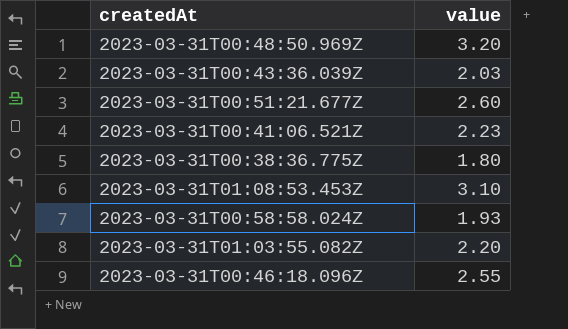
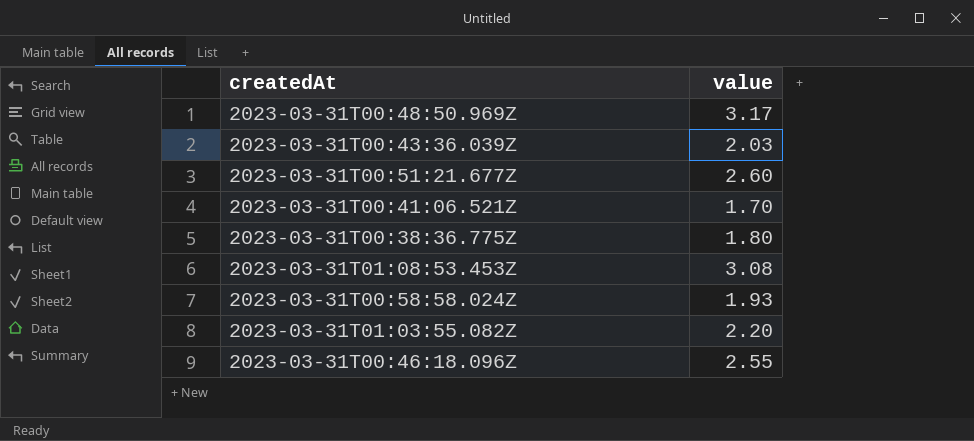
2023-03-31T00:48:50.969Z | value: 3.20 -> 3.17
2023-03-31T00:41:06.521Z | value: 2.23 -> 1.70
2023-03-31T01:08:53.453Z | value: 3.10 -> 3.08

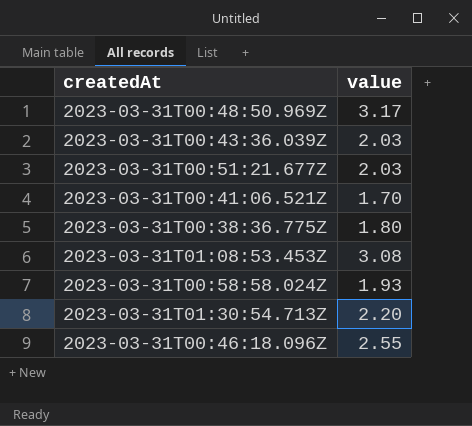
row 2023-03-31T01:03:55.082Z: 2.20 -> none
2023-03-31T00:51:21.677Z | value: 2.60 -> 2.03
row 2023-03-31T01:30:54.713Z: none -> 2.20

